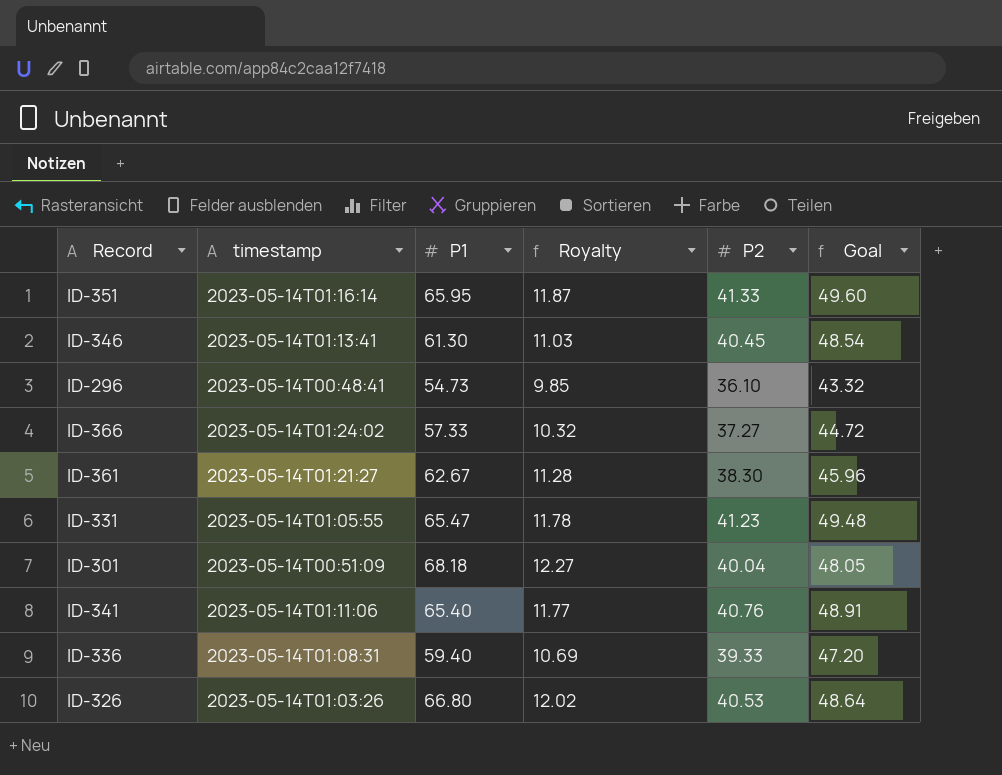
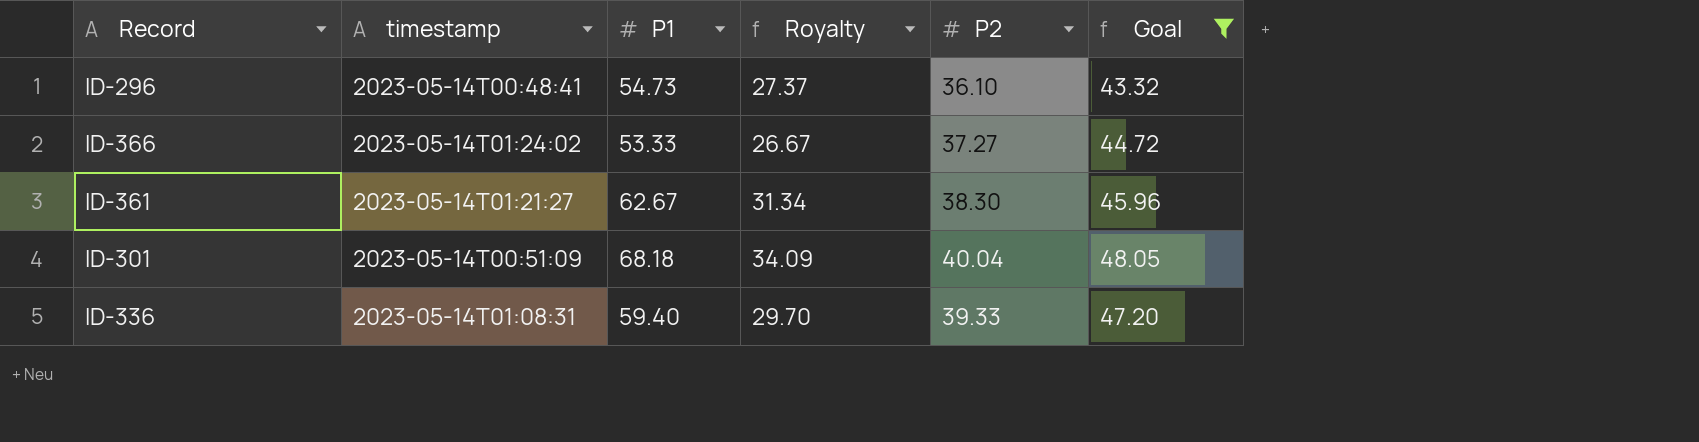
filter: none -> Goal <= 48.05
column Royalty | formula: [P1] * 0.18 -> [P1] * 0.5
ID-366 | P1: 57.33 -> 53.33

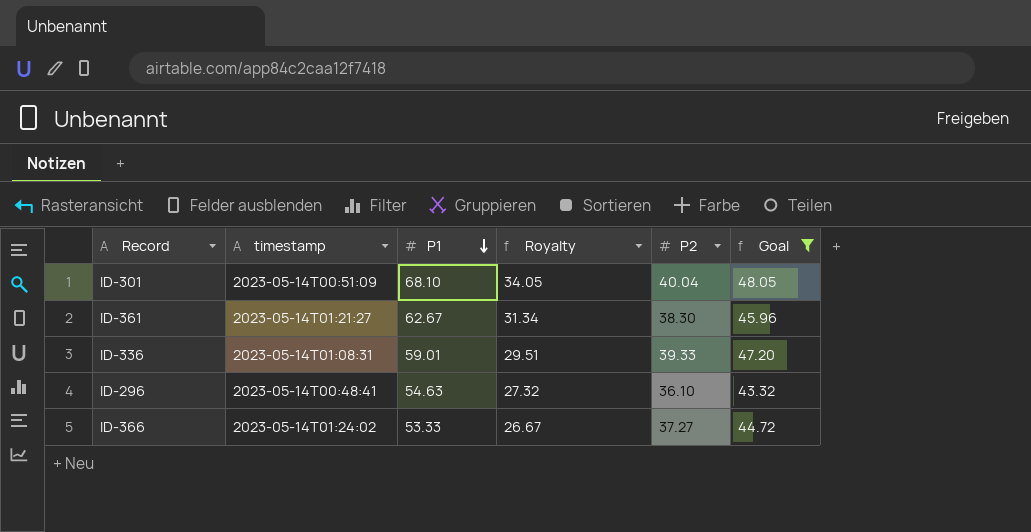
row order: none -> P1 descending
ID-301 | P1: 68.18 -> 68.10
ID-301 | Royalty: 34.09 -> 34.05
ID-336 | P1: 59.40 -> 59.01
ID-336 | Royalty: 29.70 -> 29.51
ID-296 | P1: 54.73 -> 54.63
ID-296 | Royalty: 27.37 -> 27.32

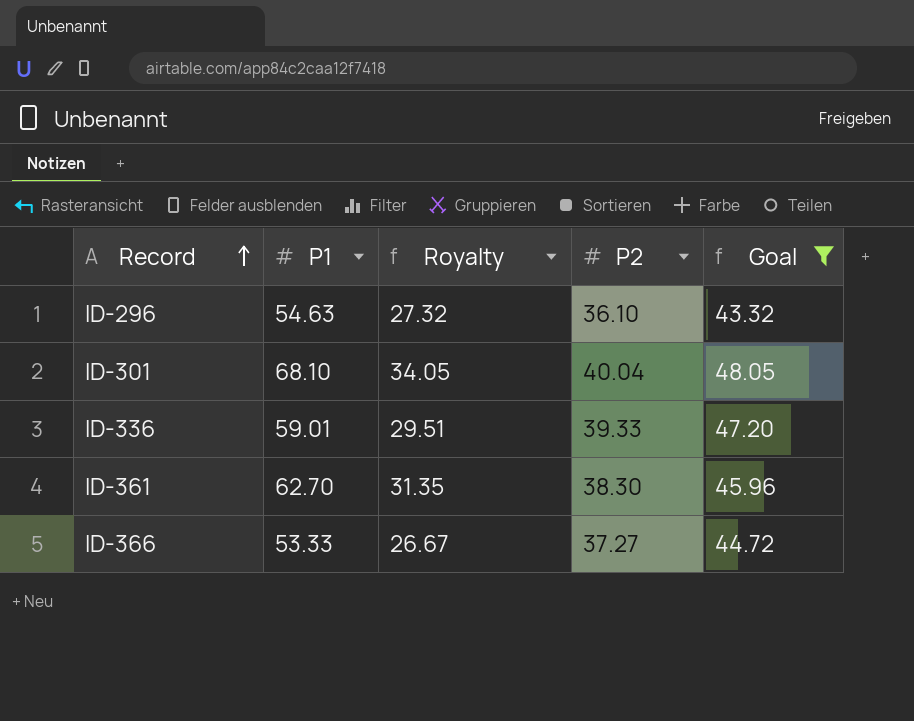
row order: P1 descending -> Record ascending
column timestamp | position: 2 -> none
ID-361 | P1: 62.67 -> 62.70
ID-361 | Royalty: 31.34 -> 31.35

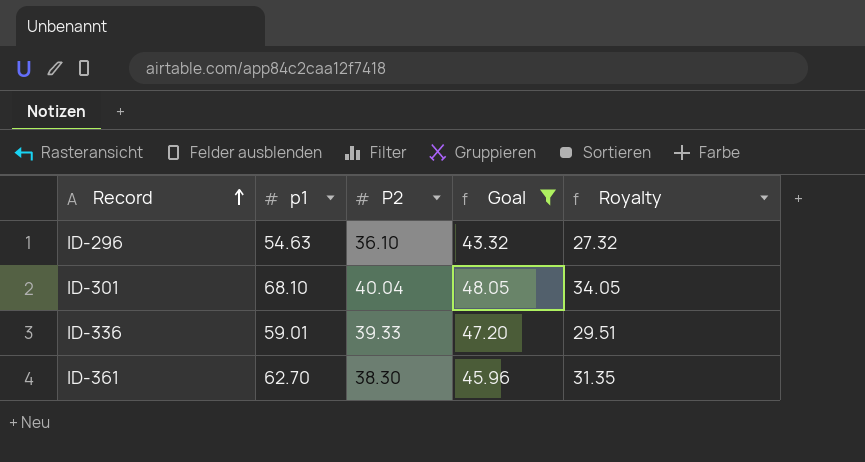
column name: P1 -> p1
column Royalty | position: 3 -> 5
row ID-366: 53.33 | 26.67 | 37.27 | 44.72 -> none

